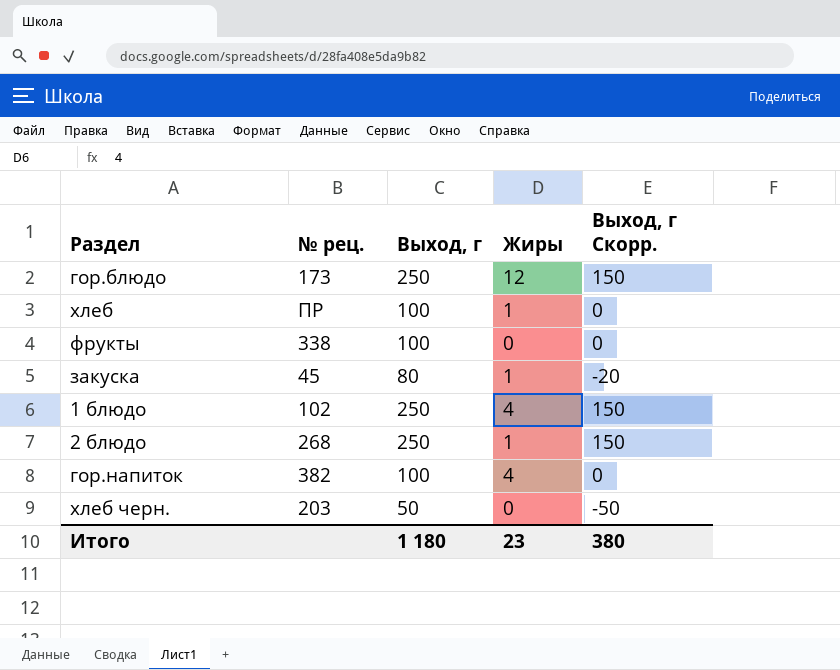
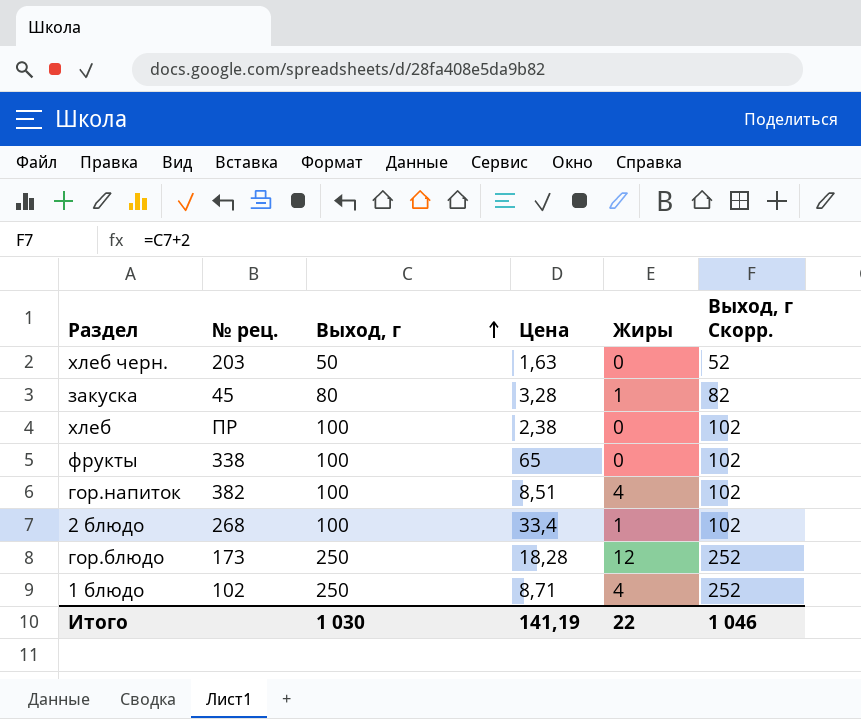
row order: none -> Выход, г ascending
column Цена | position: none -> 4
column Выход, г Скорр. | formula: [Выход, г] - 100 -> [Выход, г] + 2
хлеб | Жиры: 1 -> 0
2 блюдо | Выход, г: 250 -> 100
Итого | Выход, г: 1 180 -> 1 030
Итого | Жиры: 23 -> 22
Итого | Выход, г Скорр.: 380 -> 1 046

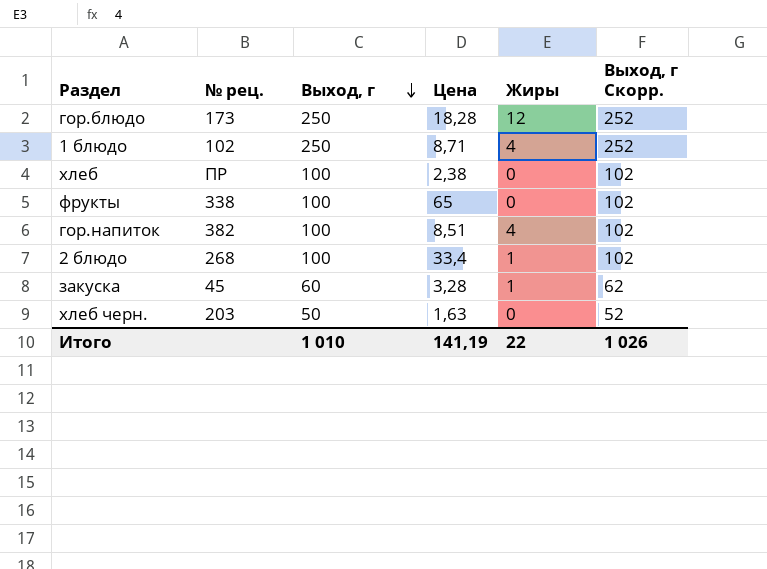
row order: Выход, г ascending -> Выход, г descending
закуска | Выход, г: 80 -> 60
закуска | Выход, г Скорр.: 82 -> 62
Итого | Выход, г: 1 030 -> 1 010
Итого | Выход, г Скорр.: 1 046 -> 1 026

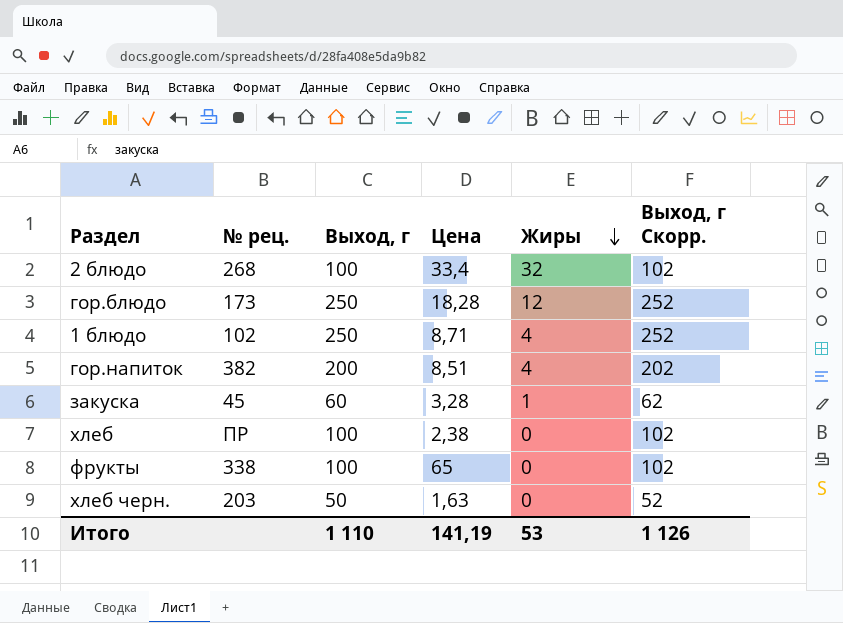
row order: Выход, г descending -> Жиры descending
2 блюдо | Жиры: 1 -> 32
гор.напиток | Выход, г: 100 -> 200
гор.напиток | Выход, г Скорр.: 102 -> 202
Итого | Выход, г: 1 010 -> 1 110
Итого | Жиры: 22 -> 53
Итого | Выход, г Скорр.: 1 026 -> 1 126

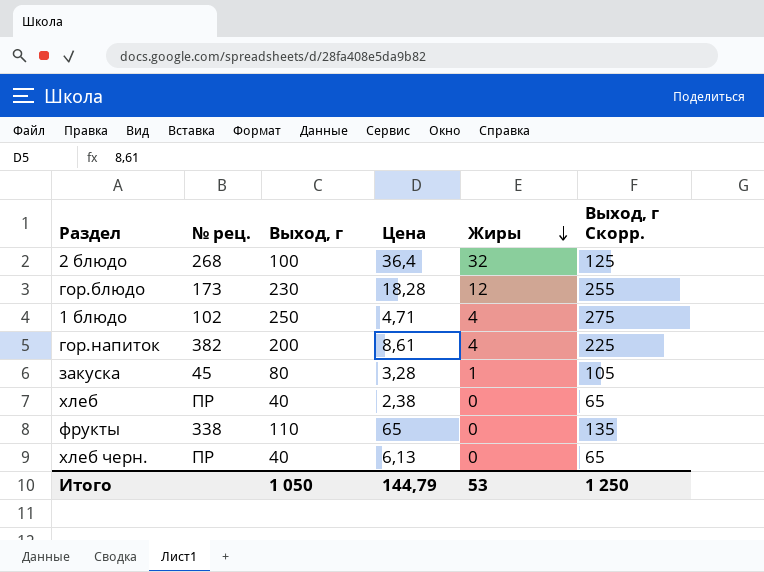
column Выход, г Скорр. | formula: [Выход, г] + 2 -> [Выход, г] + 25
2 блюдо | Цена: 33,4 -> 36,4
гор.блюдо | Выход, г: 250 -> 230
1 блюдо | Цена: 8,71 -> 4,71
гор.напиток | Цена: 8,51 -> 8,61
закуска | Выход, г: 60 -> 80
хлеб | Выход, г: 100 -> 40
фрукты | Выход, г: 100 -> 110
хлеб черн. | № рец.: 203 -> ПР
хлеб черн. | Выход, г: 50 -> 40
хлеб черн. | Цена: 1,63 -> 6,13
Итого | Выход, г: 1 110 -> 1 050
Итого | Цена: 141,19 -> 144,79
Итого | Выход, г Скорр.: 1 126 -> 1 250

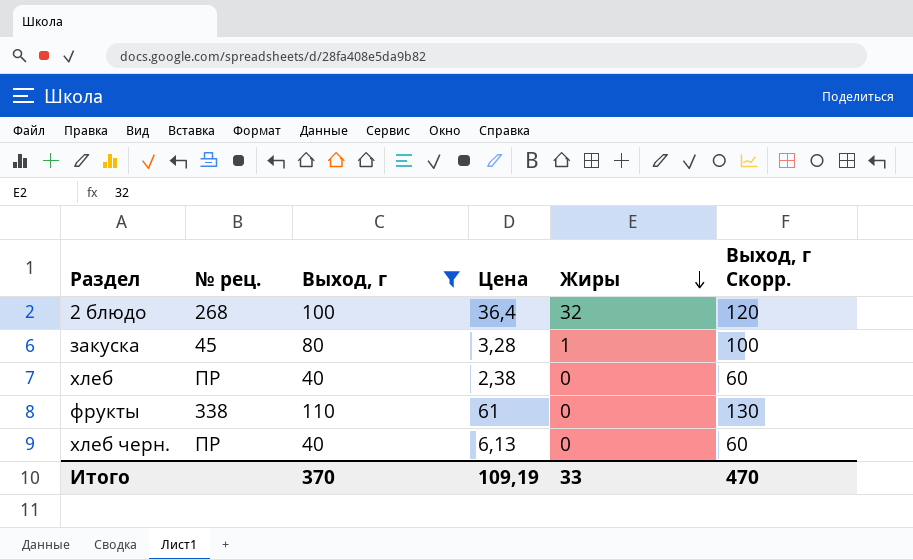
filter: none -> Выход, г <= 110
column Выход, г Скорр. | formula: [Выход, г] + 25 -> [Выход, г] + 20
фрукты | Цена: 65 -> 61
Итого | Выход, г: 1 050 -> 370
Итого | Цена: 144,79 -> 109,19
Итого | Жиры: 53 -> 33
Итого | Выход, г Скорр.: 1 250 -> 470

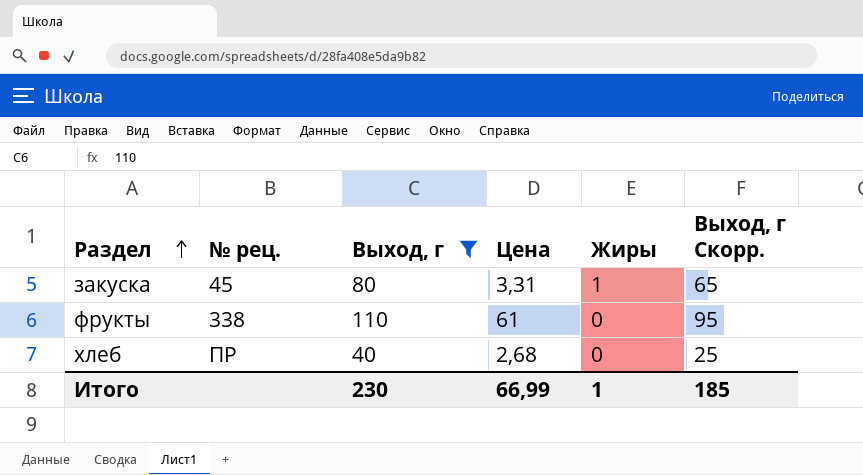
row order: Жиры descending -> Раздел ascending
column Выход, г Скорр. | formula: [Выход, г] + 20 -> [Выход, г] - 15
row 2 блюдо: 268 | 100 | 36,4 | 32 | 120 -> none
row хлеб черн.: ПР | 40 | 6,13 | 0 | 60 -> none
закуска | Цена: 3,28 -> 3,31
хлеб | Цена: 2,38 -> 2,68
Итого | Выход, г: 370 -> 230
Итого | Цена: 109,19 -> 66,99
Итого | Жиры: 33 -> 1
Итого | Выход, г Скорр.: 470 -> 185

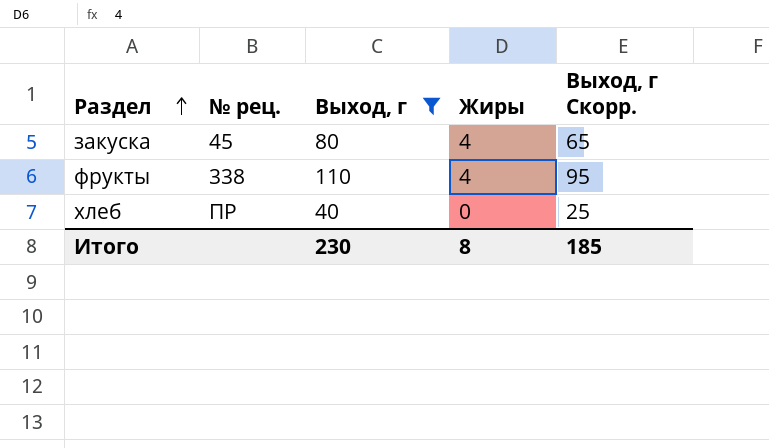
column Цена | position: 4 -> none
закуска | Жиры: 1 -> 4
фрукты | Жиры: 0 -> 4
Итого | Жиры: 1 -> 8

